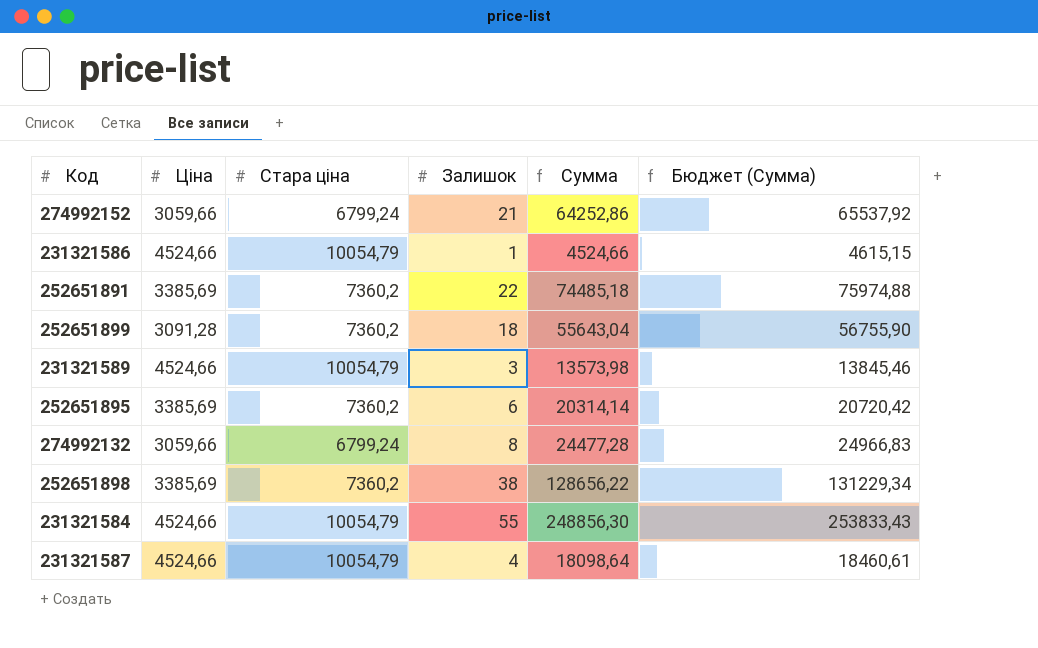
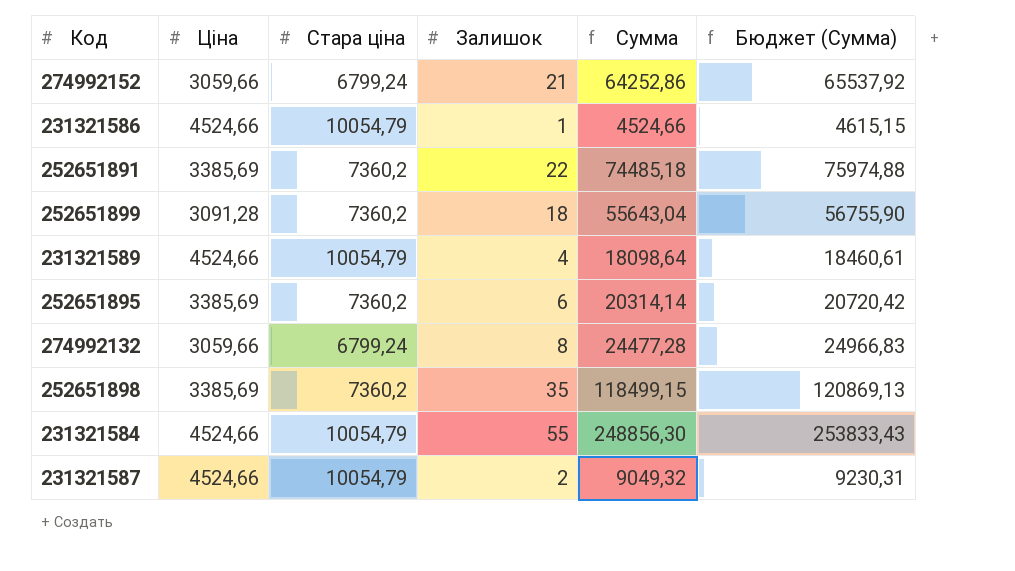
231321589 | Залишок: 3 -> 4
231321589 | Сумма: 13573,98 -> 18098,64
231321589 | Бюджет (Сумма): 13845,46 -> 18460,61
252651898 | Залишок: 38 -> 35
252651898 | Сумма: 128656,22 -> 118499,15
252651898 | Бюджет (Сумма): 131229,34 -> 120869,13
231321587 | Залишок: 4 -> 2
231321587 | Сумма: 18098,64 -> 9049,32
231321587 | Бюджет (Сумма): 18460,61 -> 9230,31

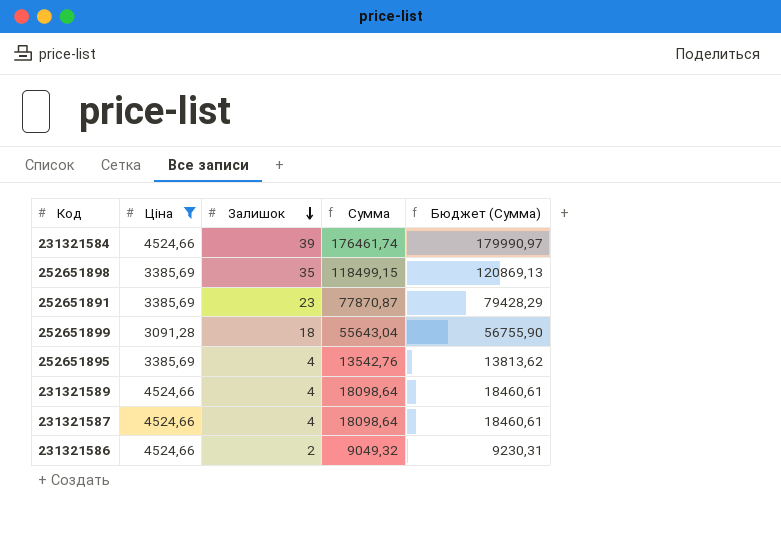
filter: none -> Ціна != 3059,66
row order: none -> Залишок descending
column Стара ціна | position: 3 -> none
231321584 | Залишок: 55 -> 39
231321584 | Сумма: 248856,30 -> 176461,74
231321584 | Бюджет (Сумма): 253833,43 -> 179990,97
252651891 | Залишок: 22 -> 23
252651891 | Сумма: 74485,18 -> 77870,87
252651891 | Бюджет (Сумма): 75974,88 -> 79428,29
252651895 | Залишок: 6 -> 4
252651895 | Сумма: 20314,14 -> 13542,76
252651895 | Бюджет (Сумма): 20720,42 -> 13813,62
231321587 | Залишок: 2 -> 4
231321587 | Сумма: 9049,32 -> 18098,64
231321587 | Бюджет (Сумма): 9230,31 -> 18460,61
231321586 | Залишок: 1 -> 2
231321586 | Сумма: 4524,66 -> 9049,32
231321586 | Бюджет (Сумма): 4615,15 -> 9230,31

